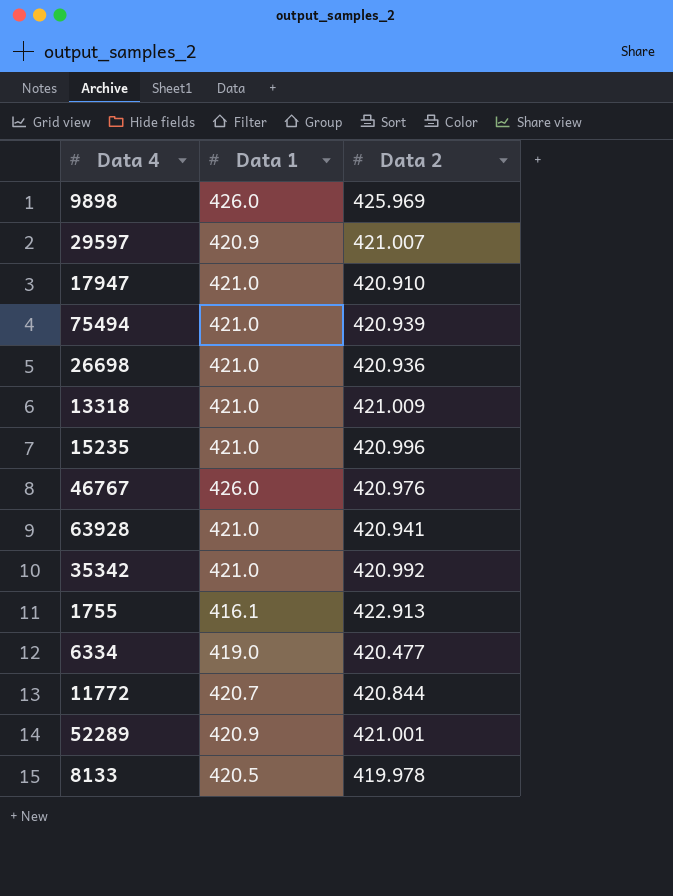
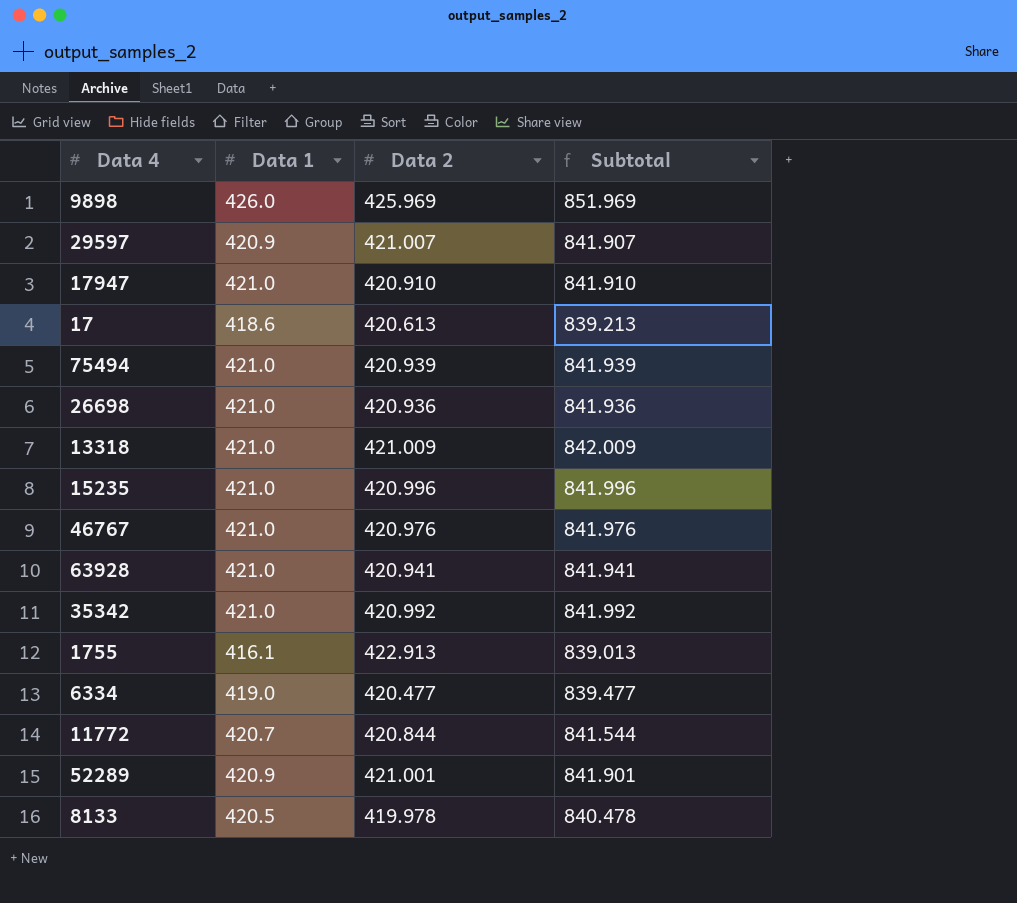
column Subtotal | formula: none -> [Data 1] + [Data 2]
row 17: none -> 418.6 | 420.613 | 839.213
46767 | Data 1: 426.0 -> 421.0

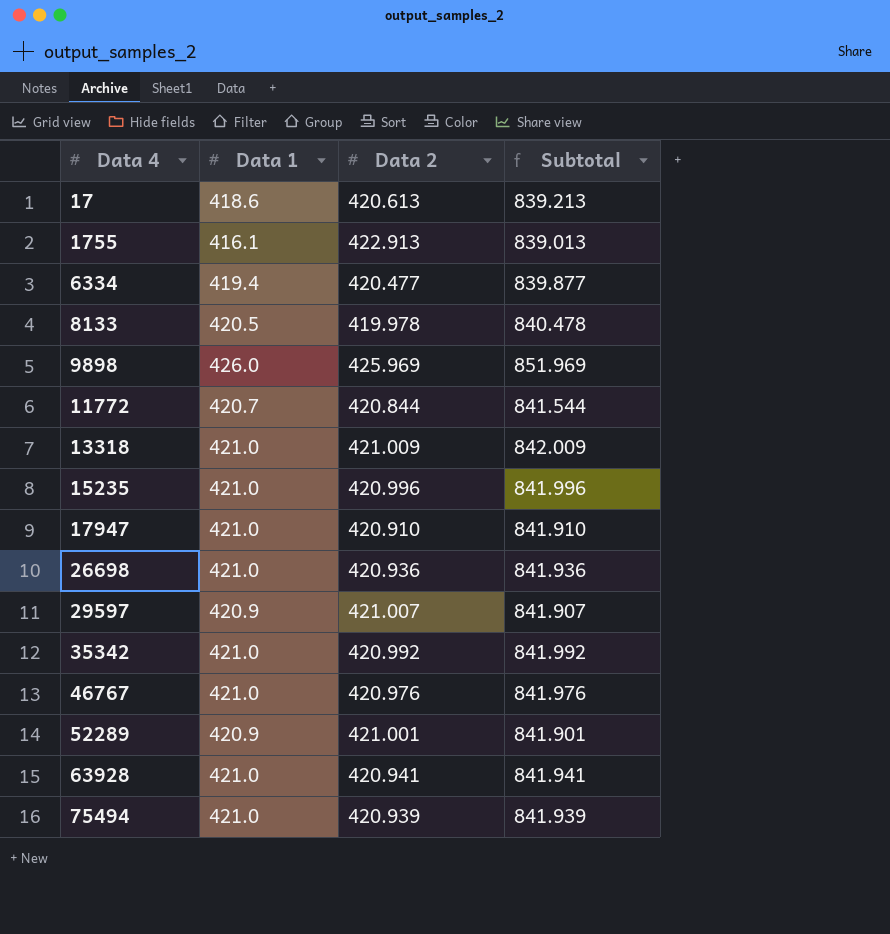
row order: none -> Data 4 ascending
6334 | Data 1: 419.0 -> 419.4
6334 | Subtotal: 839.477 -> 839.877

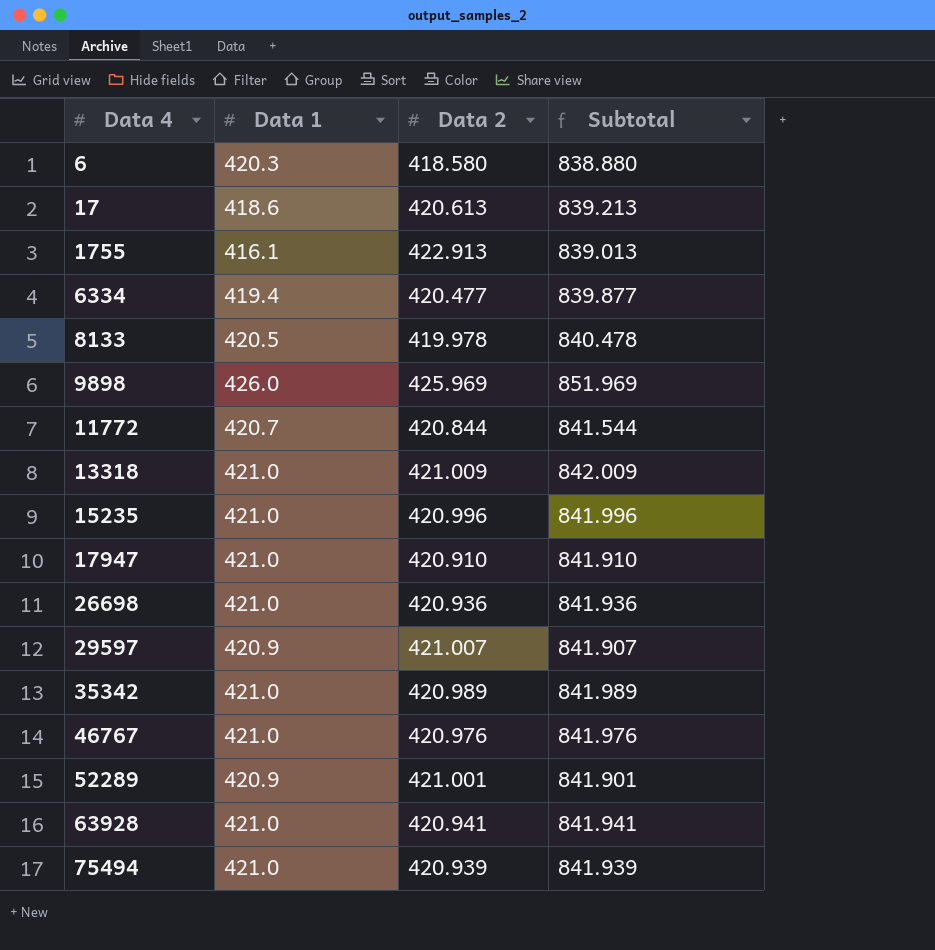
row 6: none -> 420.3 | 418.580 | 838.880
35342 | Data 2: 420.992 -> 420.989
35342 | Subtotal: 841.992 -> 841.989

